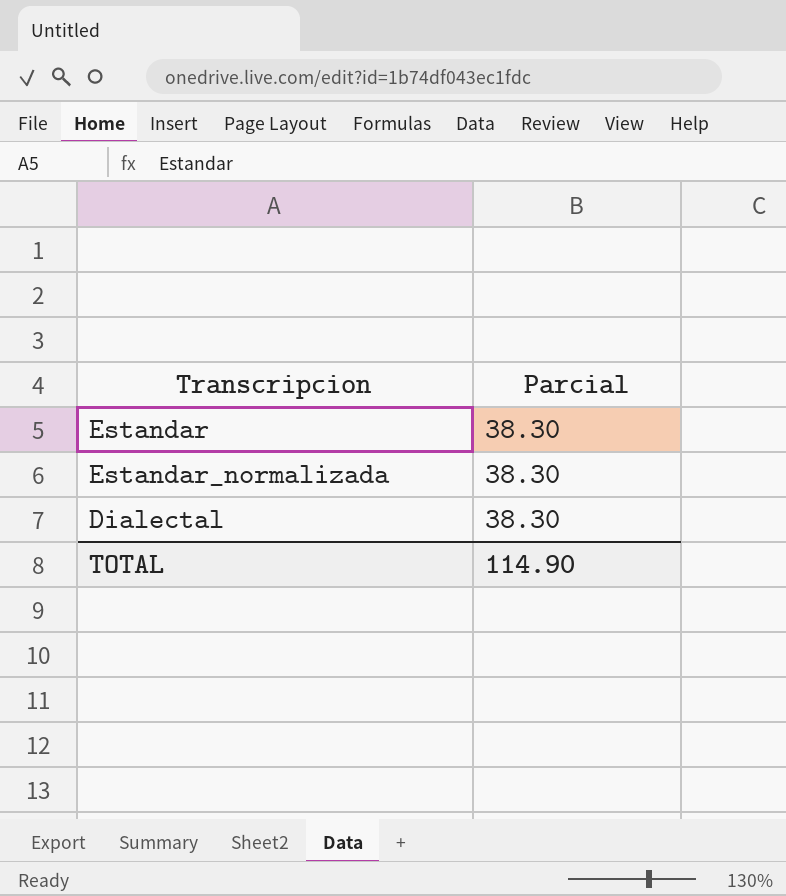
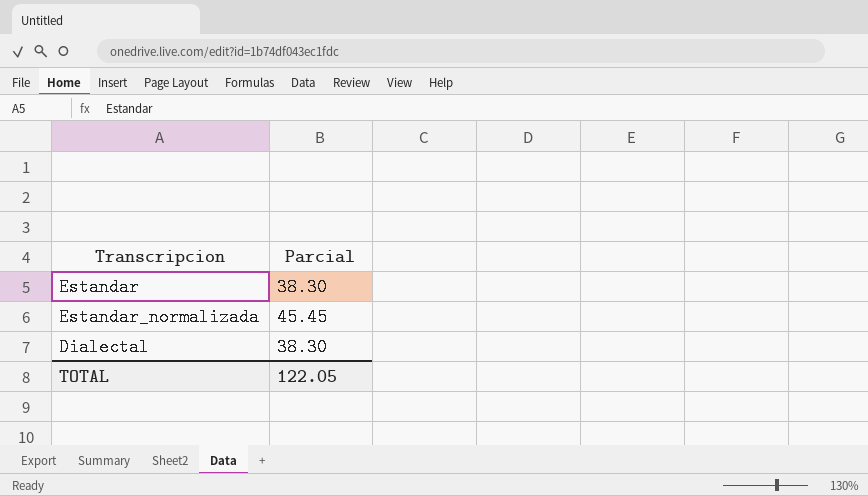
Estandar_normalizada | Parcial: 38.30 -> 45.45
TOTAL | Parcial: 114.90 -> 122.05

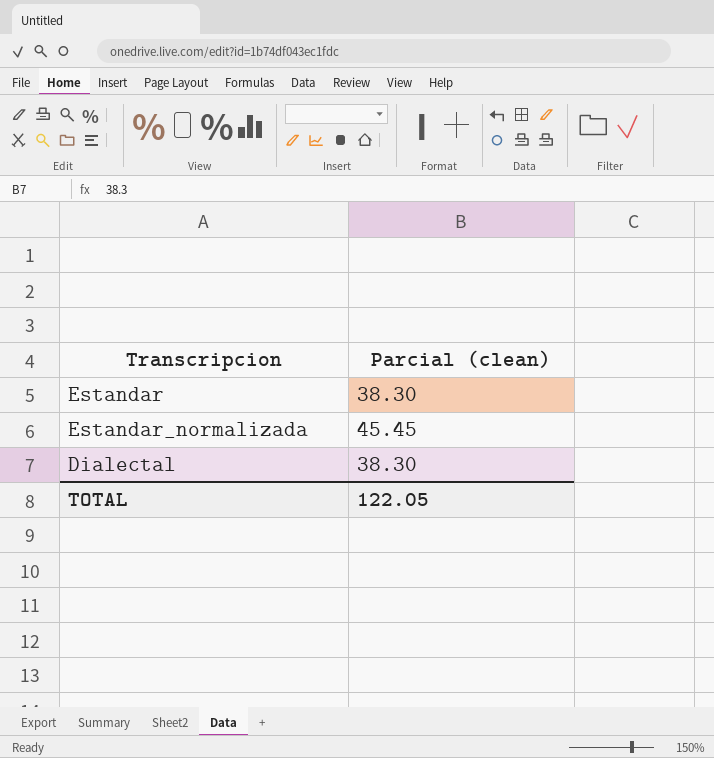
column name: Parcial -> Parcial (clean)

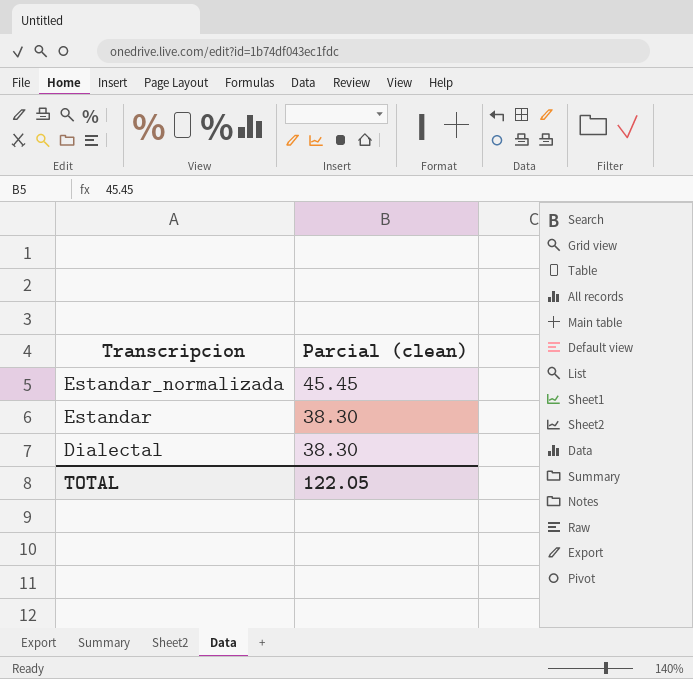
row order: none -> Transcripcion descending

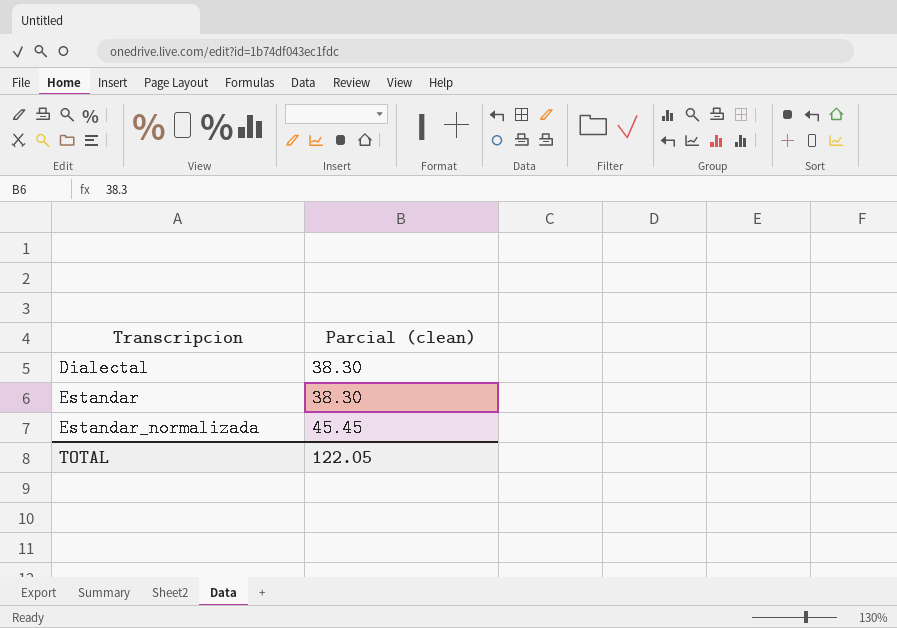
row order: Transcripcion descending -> Transcripcion ascending

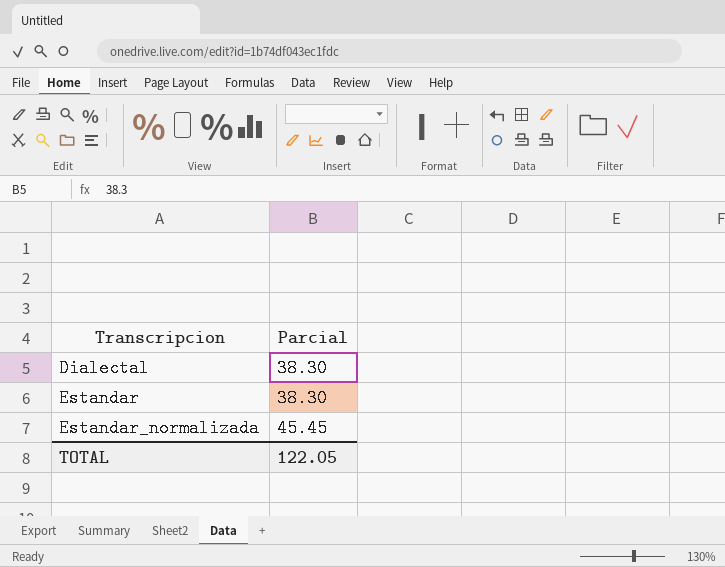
column name: Parcial (clean) -> Parcial

